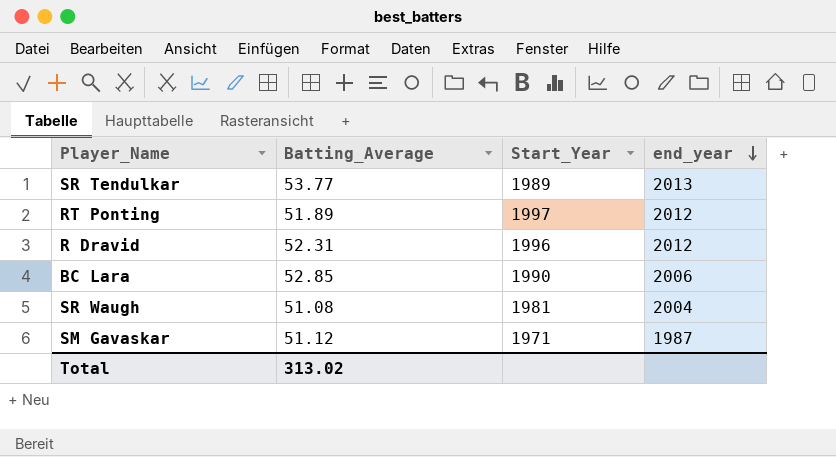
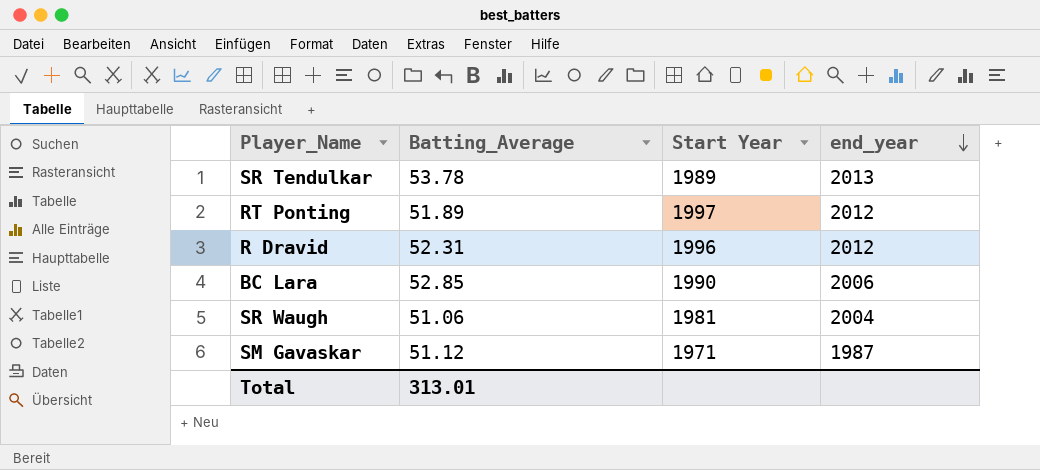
column name: Start_Year -> Start Year
SR Tendulkar | Batting_Average: 53.77 -> 53.78
SR Waugh | Batting_Average: 51.08 -> 51.06
Total | Batting_Average: 313.02 -> 313.01

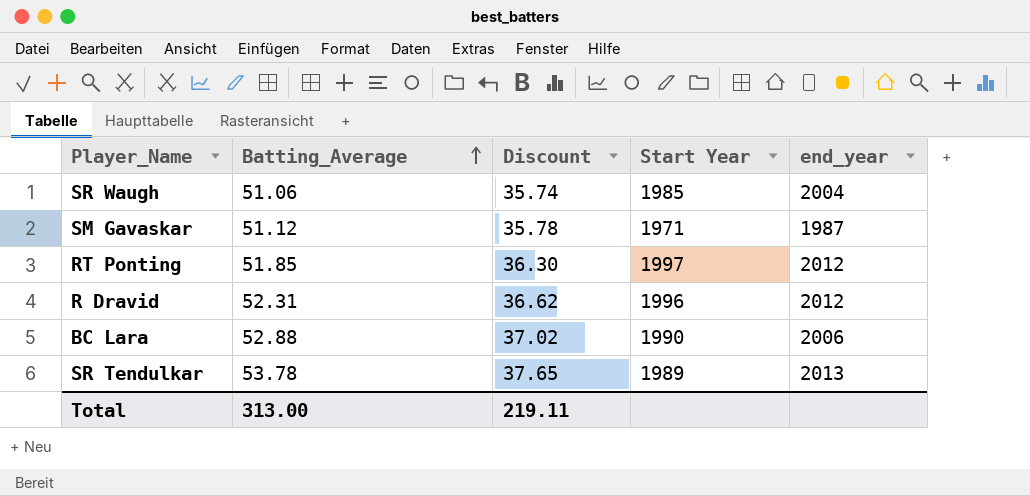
row order: end_year descending -> Batting_Average ascending
column Discount | formula: none -> [Batting_Average] * 0.7
SR Waugh | Start Year: 1981 -> 1985
RT Ponting | Batting_Average: 51.89 -> 51.85
BC Lara | Batting_Average: 52.85 -> 52.88
Total | Batting_Average: 313.01 -> 313.00

